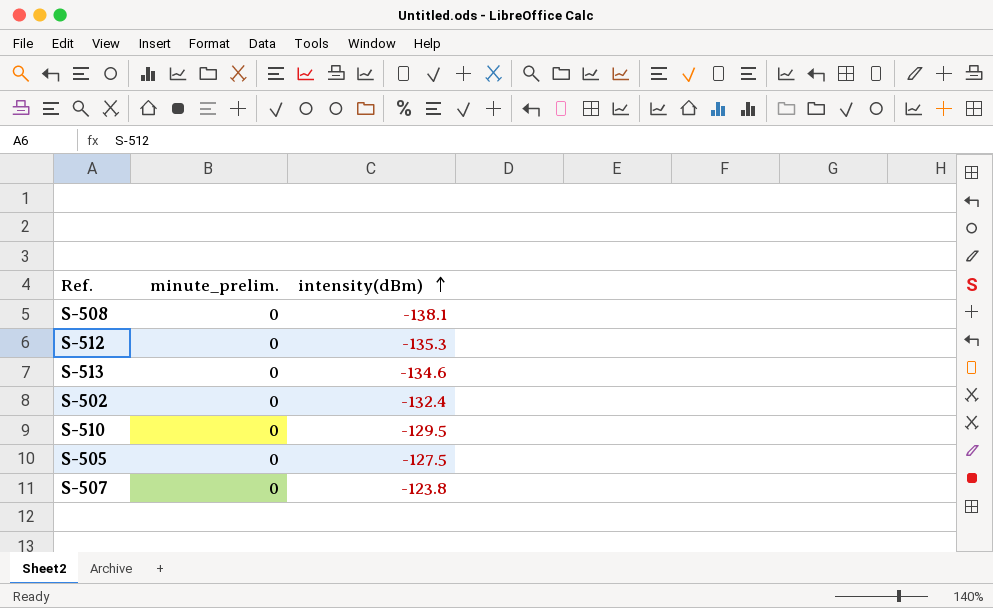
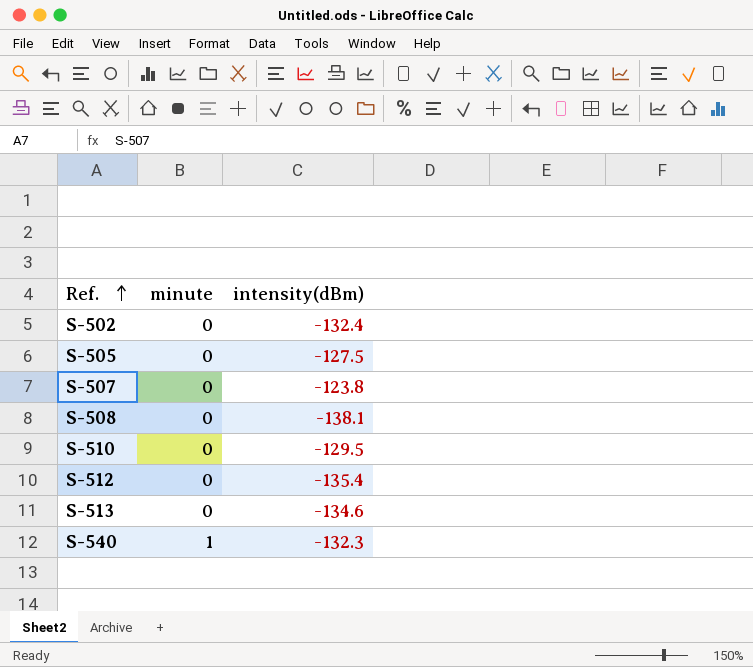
row order: intensity(dBm) ascending -> Ref. ascending
column name: minute_prelim. -> minute
S-512 | intensity(dBm): -135.3 -> -135.4
row S-540: none -> 1 | -132.3

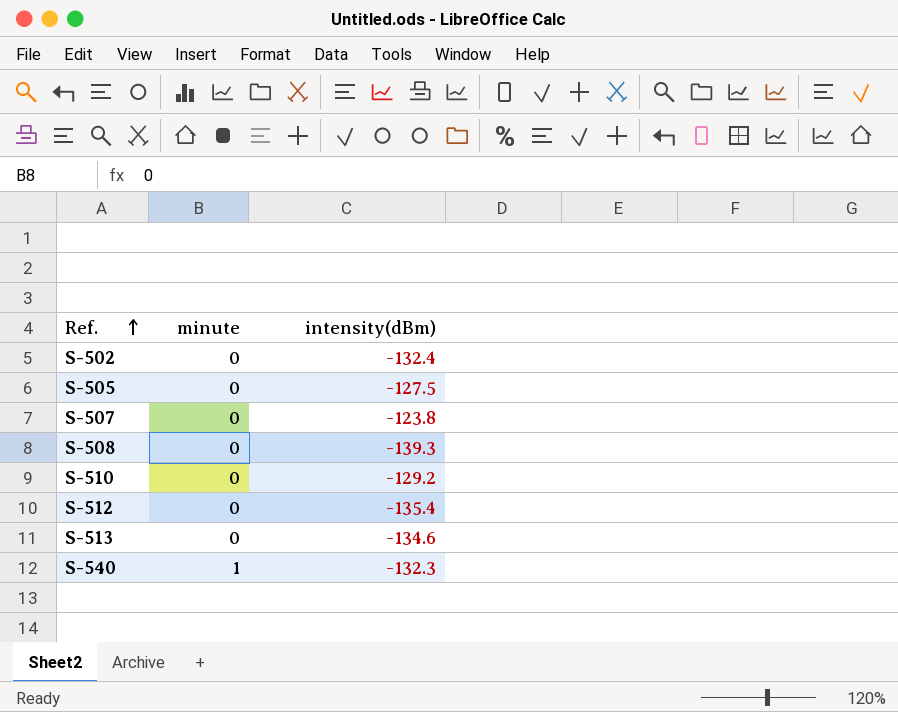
S-508 | intensity(dBm): -138.1 -> -139.3
S-510 | intensity(dBm): -129.5 -> -129.2

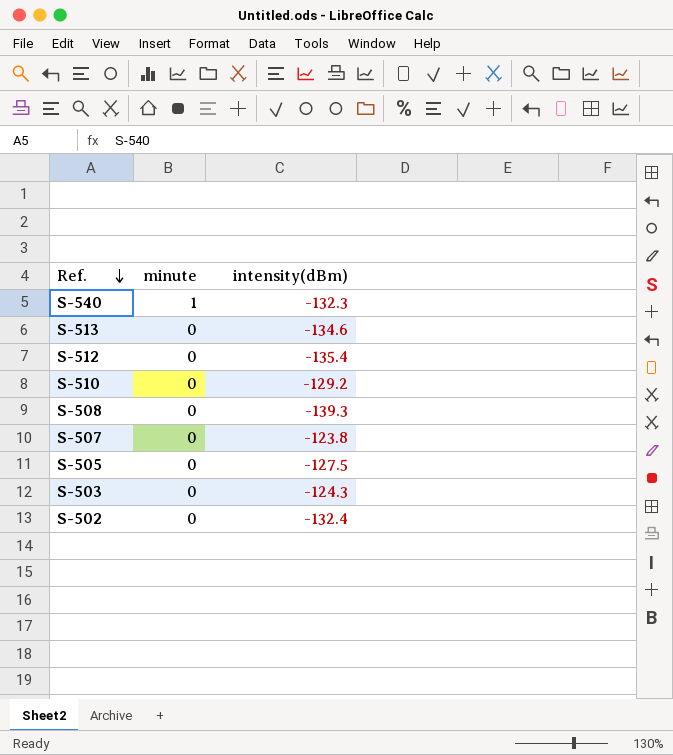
row order: Ref. ascending -> Ref. descending
row S-503: none -> 0 | -124.3

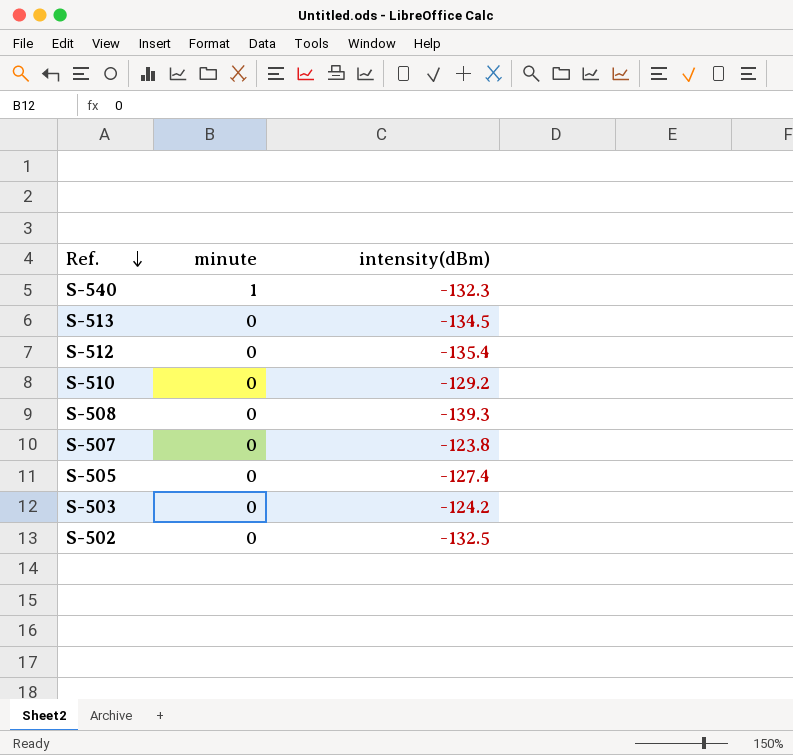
S-513 | intensity(dBm): -134.6 -> -134.5
S-505 | intensity(dBm): -127.5 -> -127.4
S-503 | intensity(dBm): -124.3 -> -124.2
S-502 | intensity(dBm): -132.4 -> -132.5

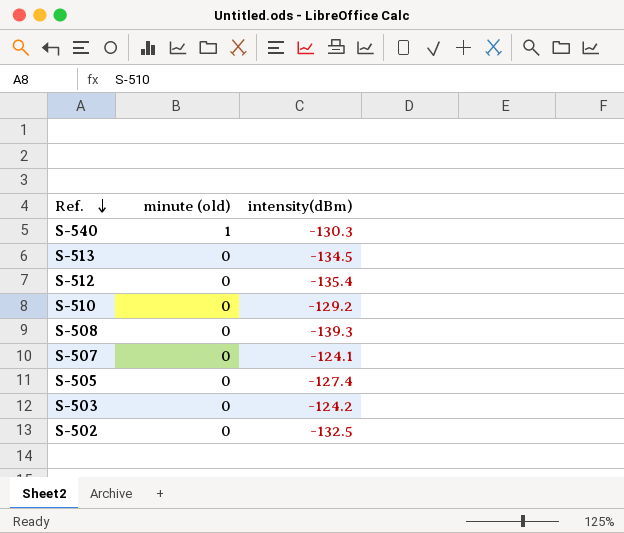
column name: minute -> minute (old)
S-540 | intensity(dBm): -132.3 -> -130.3
S-507 | intensity(dBm): -123.8 -> -124.1

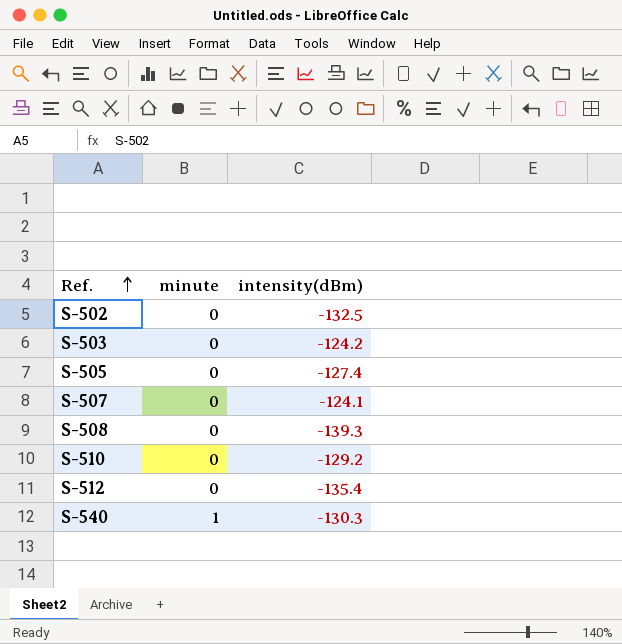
row order: Ref. descending -> Ref. ascending
column name: minute (old) -> minute
row S-513: 0 | -134.5 -> none

